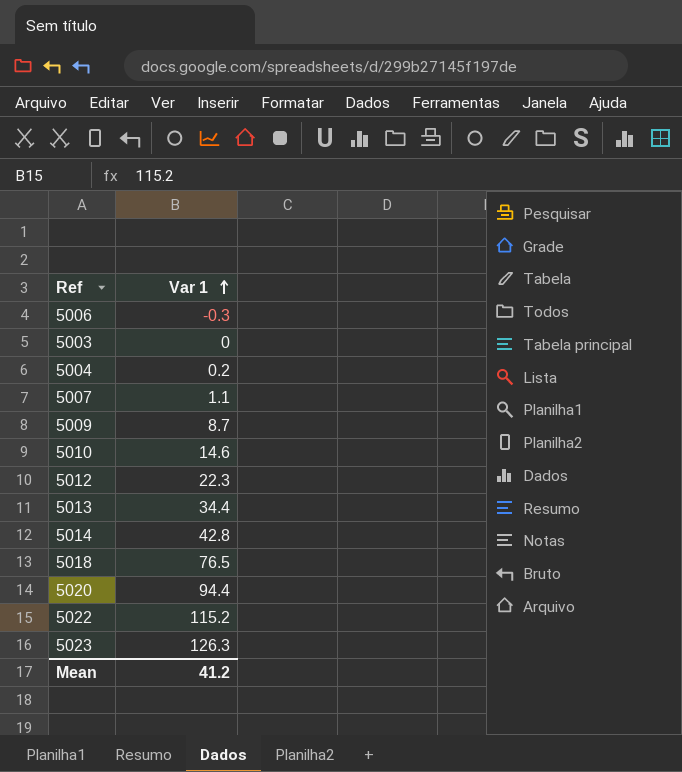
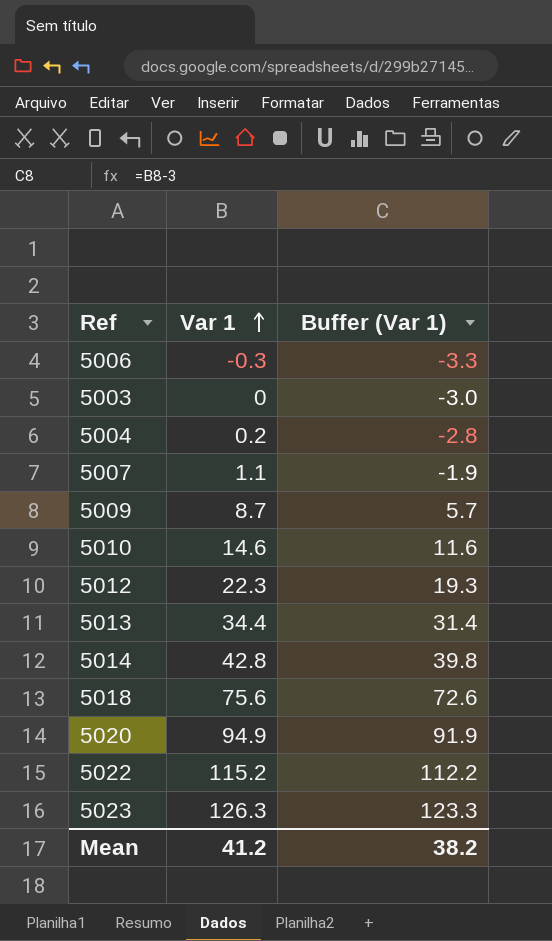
column Buffer (Var 1) | formula: none -> [Var 1] - 3
5018 | Var 1: 76.5 -> 75.6
5020 | Var 1: 94.4 -> 94.9

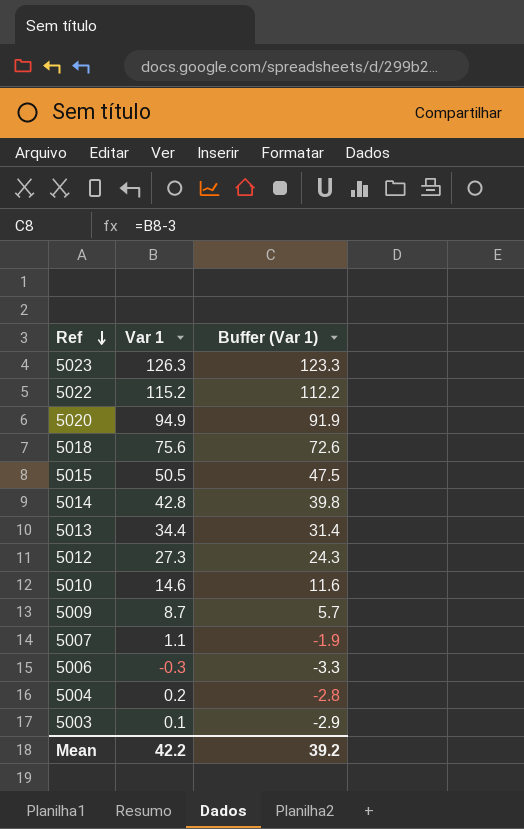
row order: Var 1 ascending -> Ref descending
row 5015: none -> 50.5 | 47.5
5012 | Var 1: 22.3 -> 27.3
5012 | Buffer (Var 1): 19.3 -> 24.3
5003 | Var 1: 0 -> 0.1
5003 | Buffer (Var 1): -3.0 -> -2.9
Mean | Var 1: 41.2 -> 42.2
Mean | Buffer (Var 1): 38.2 -> 39.2

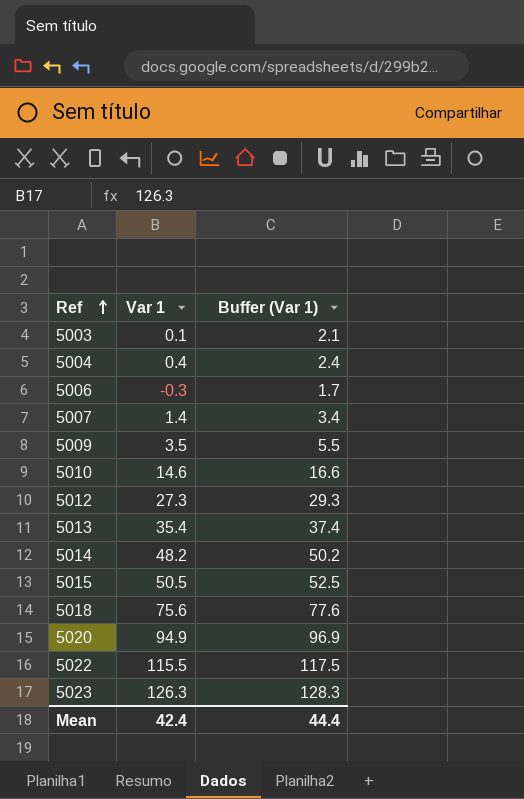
row order: Ref descending -> Ref ascending
column Buffer (Var 1) | formula: [Var 1] - 3 -> [Var 1] + 2
5004 | Var 1: 0.2 -> 0.4
5007 | Var 1: 1.1 -> 1.4
5009 | Var 1: 8.7 -> 3.5
5013 | Var 1: 34.4 -> 35.4
5014 | Var 1: 42.8 -> 48.2
5022 | Var 1: 115.2 -> 115.5
Mean | Var 1: 42.2 -> 42.4
Mean | Buffer (Var 1): 39.2 -> 44.4

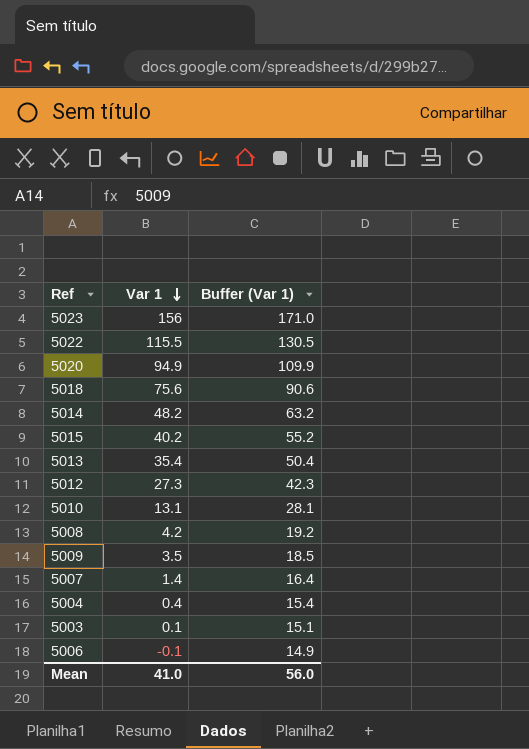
row order: Ref ascending -> Var 1 descending
column Buffer (Var 1) | formula: [Var 1] + 2 -> [Var 1] + 15
5023 | Var 1: 126.3 -> 156
5015 | Var 1: 50.5 -> 40.2
5010 | Var 1: 14.6 -> 13.1
row 5008: none -> 4.2 | 19.2
5006 | Var 1: -0.3 -> -0.1
Mean | Var 1: 42.4 -> 41.0
Mean | Buffer (Var 1): 44.4 -> 56.0

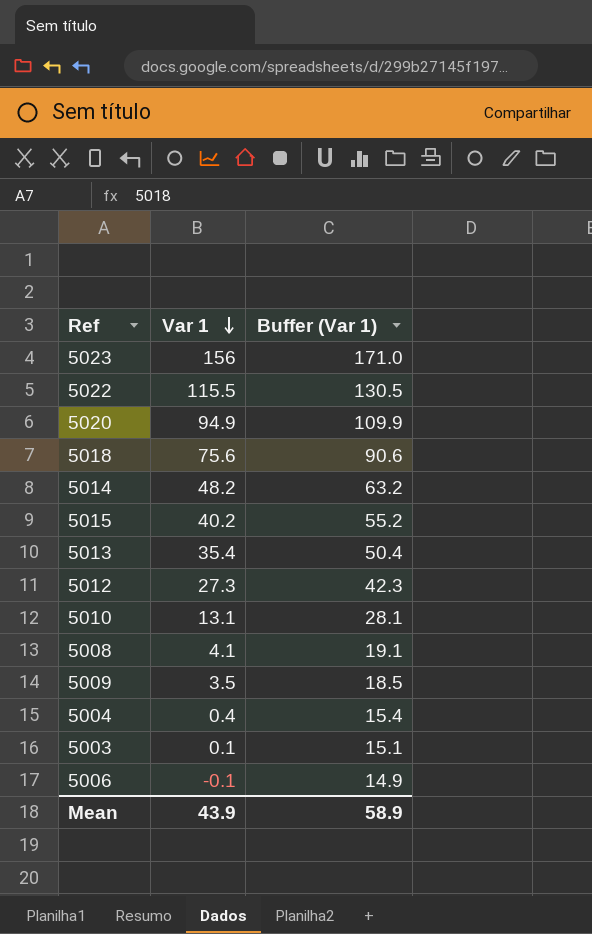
row 5007: 1.4 | 16.4 -> none
5008 | Var 1: 4.2 -> 4.1
5008 | Buffer (Var 1): 19.2 -> 19.1
Mean | Var 1: 41.0 -> 43.9
Mean | Buffer (Var 1): 56.0 -> 58.9

